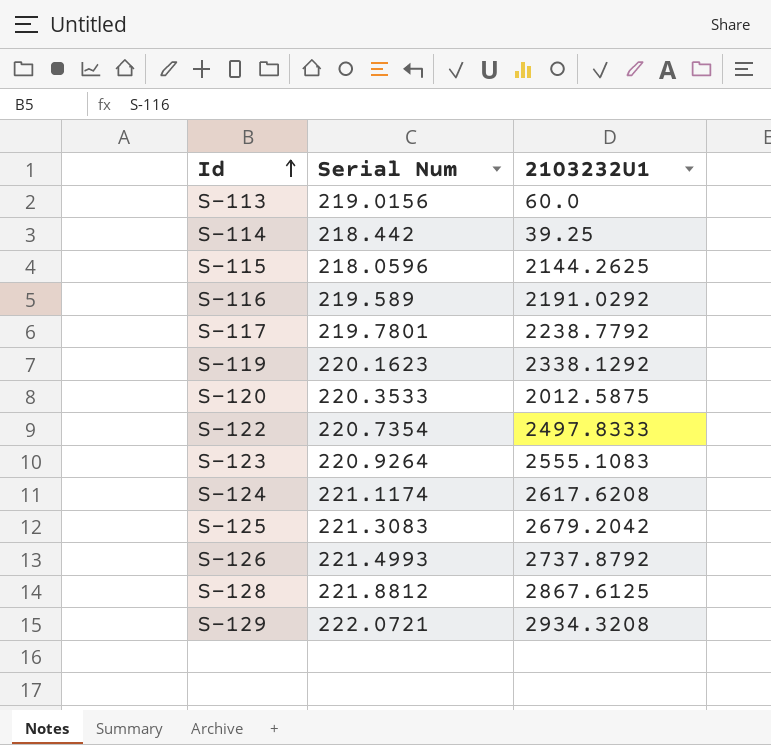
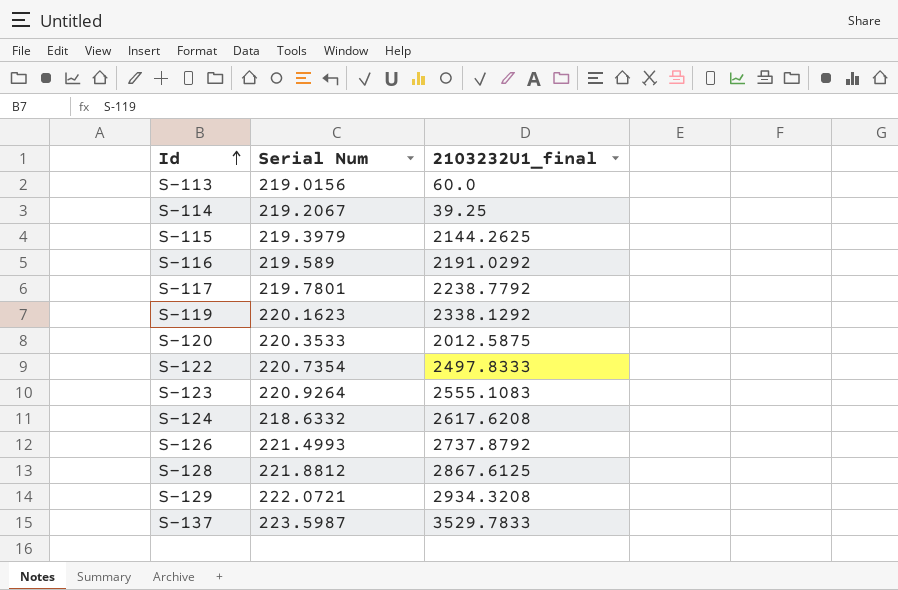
column name: 2103232U1 -> 2103232U1_final
row S-125: 221.3083 | 2679.2042 -> none
S-114 | Serial Num: 218.442 -> 219.2067
S-115 | Serial Num: 218.0596 -> 219.3979
S-124 | Serial Num: 221.1174 -> 218.6332
row S-137: none -> 223.5987 | 3529.7833

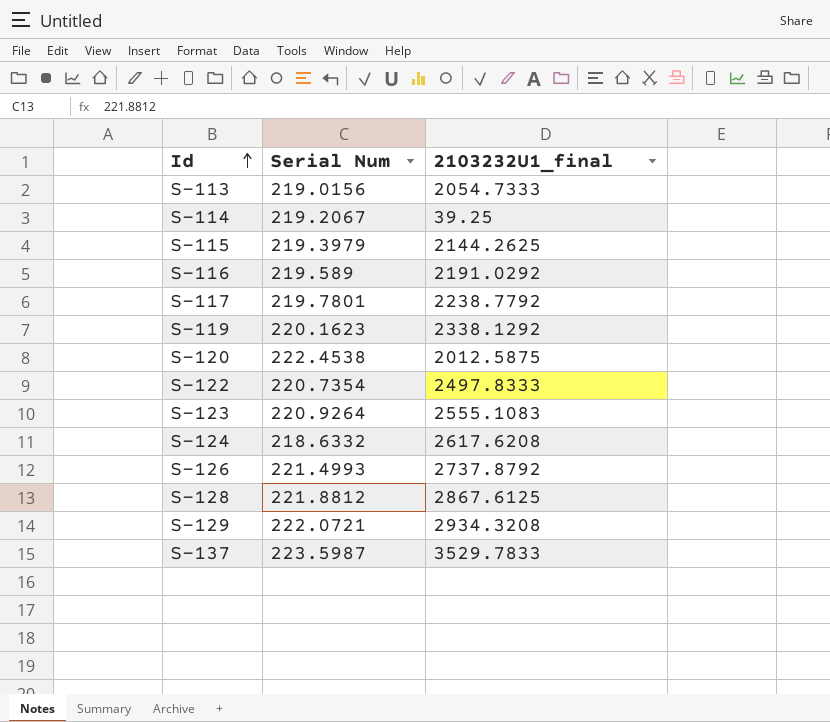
S-113 | 2103232U1_final: 60.0 -> 2054.7333
S-120 | Serial Num: 220.3533 -> 222.4538

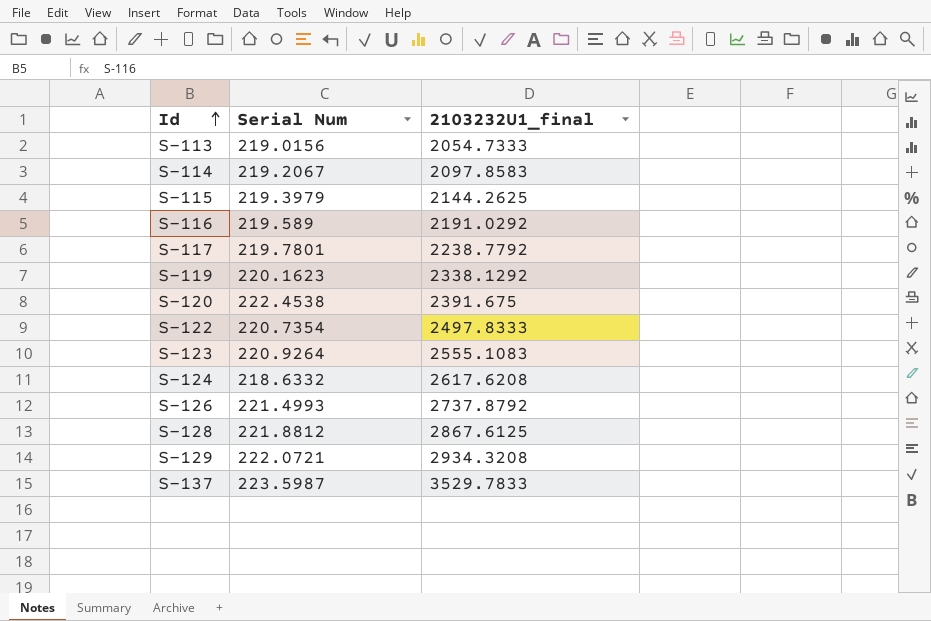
S-114 | 2103232U1_final: 39.25 -> 2097.8583
S-120 | 2103232U1_final: 2012.5875 -> 2391.675

